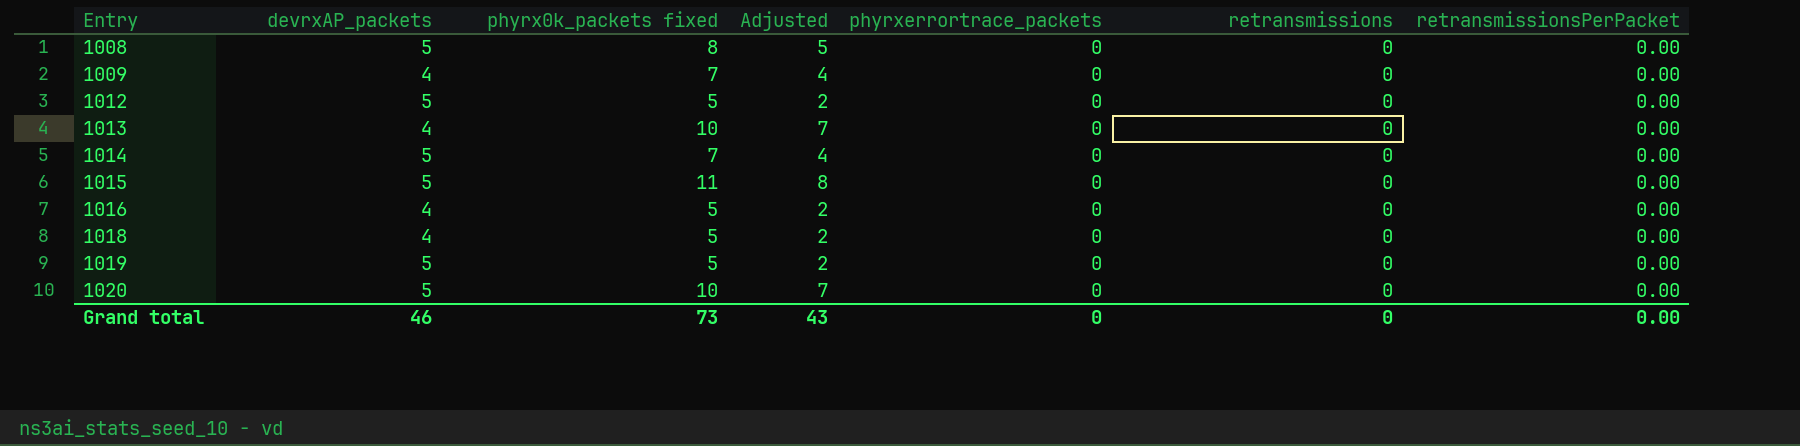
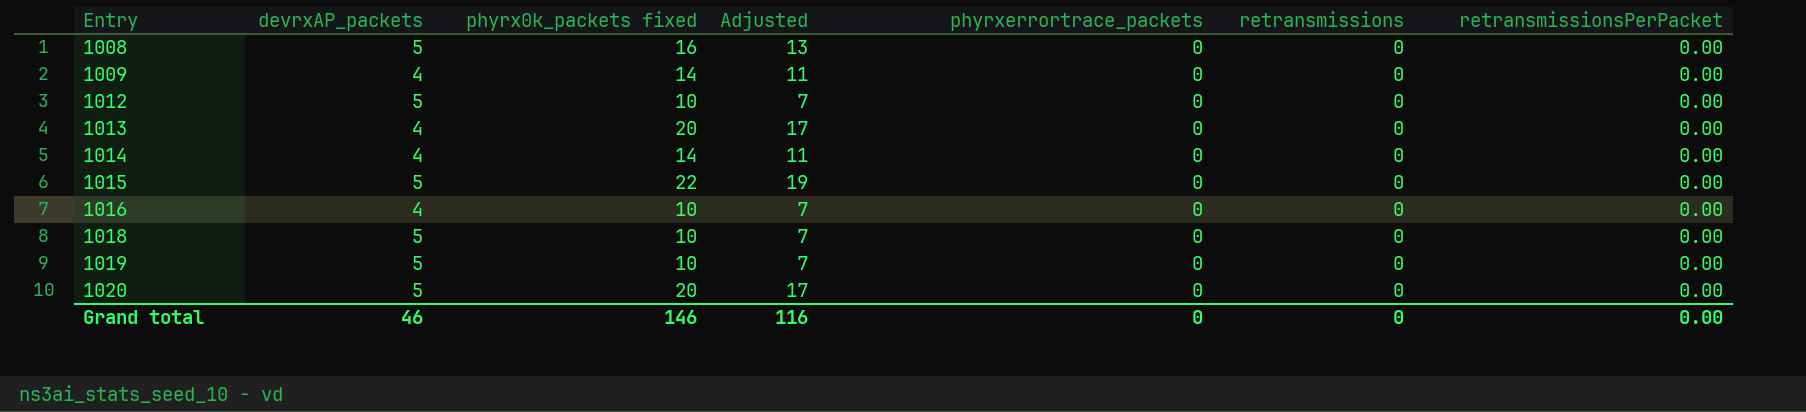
1008 | phyrx0k_packets fixed: 8 -> 16
1008 | Adjusted: 5 -> 13
1009 | phyrx0k_packets fixed: 7 -> 14
1009 | Adjusted: 4 -> 11
1012 | phyrx0k_packets fixed: 5 -> 10
1012 | Adjusted: 2 -> 7
1013 | phyrx0k_packets fixed: 10 -> 20
1013 | Adjusted: 7 -> 17
1014 | devrxAP_packets: 5 -> 4
1014 | phyrx0k_packets fixed: 7 -> 14
1014 | Adjusted: 4 -> 11
1015 | phyrx0k_packets fixed: 11 -> 22
1015 | Adjusted: 8 -> 19
1016 | phyrx0k_packets fixed: 5 -> 10
1016 | Adjusted: 2 -> 7
1018 | devrxAP_packets: 4 -> 5
1018 | phyrx0k_packets fixed: 5 -> 10
1018 | Adjusted: 2 -> 7
1019 | phyrx0k_packets fixed: 5 -> 10
1019 | Adjusted: 2 -> 7
1020 | phyrx0k_packets fixed: 10 -> 20
1020 | Adjusted: 7 -> 17
Grand total | phyrx0k_packets fixed: 73 -> 146
Grand total | Adjusted: 43 -> 116

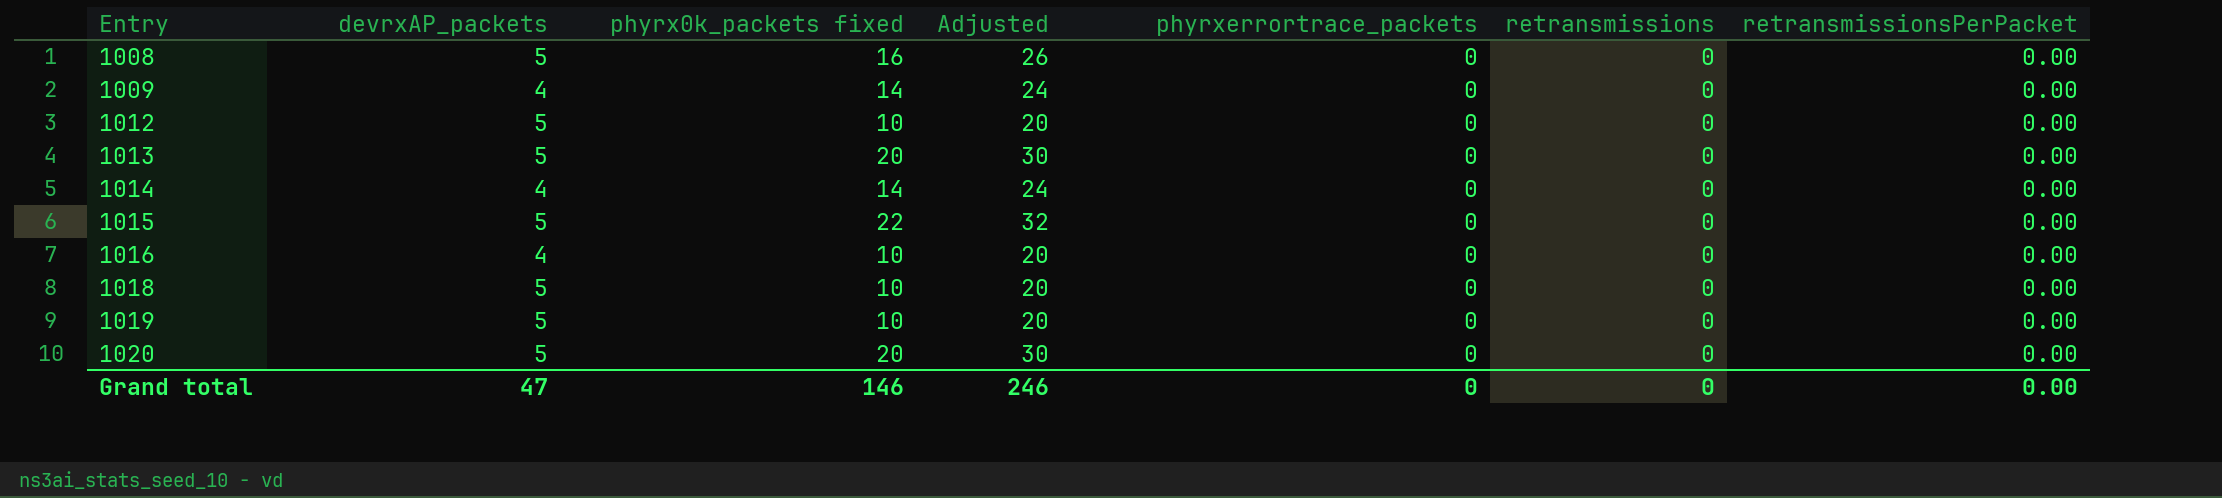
column Adjusted | formula: [phyrx0k_packets fixed] - 3 -> [phyrx0k_packets fixed] + 10
1013 | devrxAP_packets: 4 -> 5
Grand total | devrxAP_packets: 46 -> 47
Grand total | Adjusted: 116 -> 246

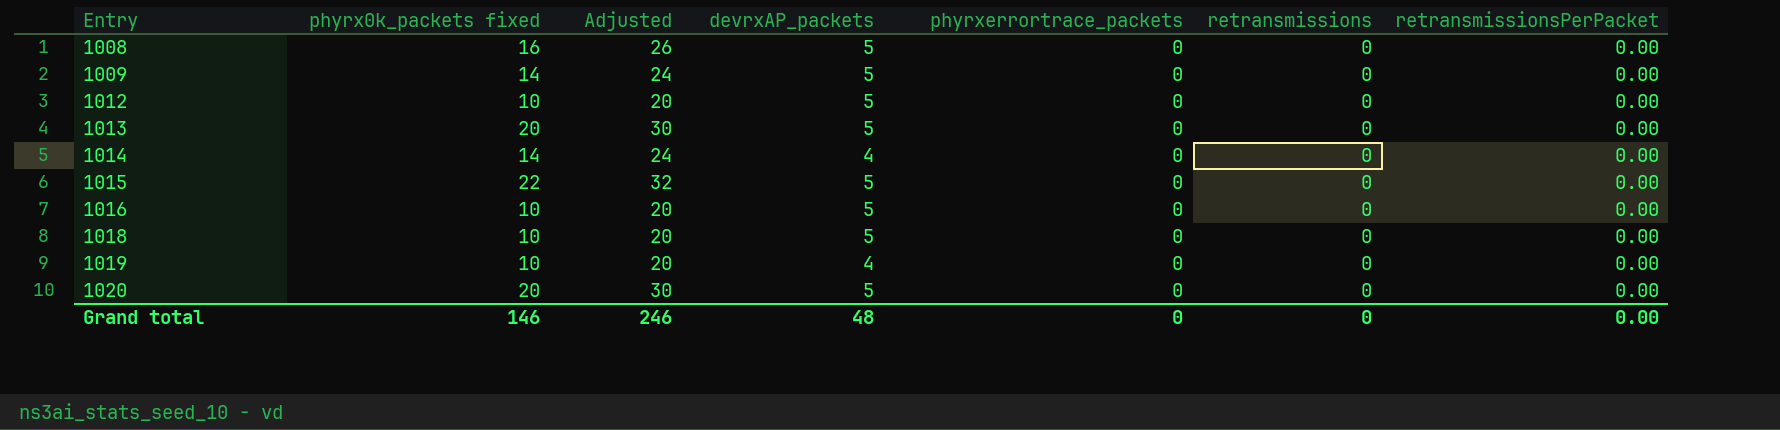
column devrxAP_packets | position: 2 -> 4
1009 | devrxAP_packets: 4 -> 5
1016 | devrxAP_packets: 4 -> 5
1019 | devrxAP_packets: 5 -> 4
Grand total | devrxAP_packets: 47 -> 48

